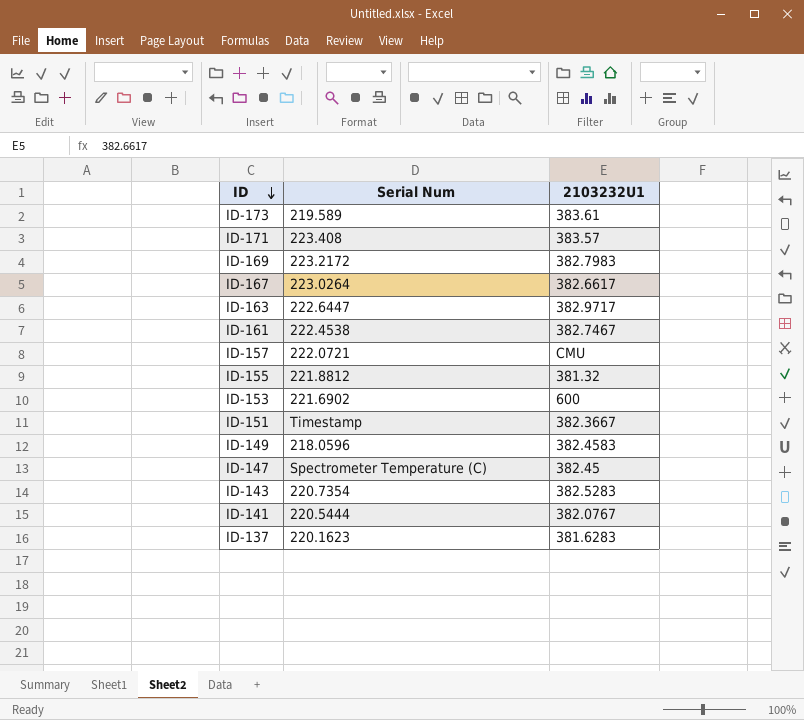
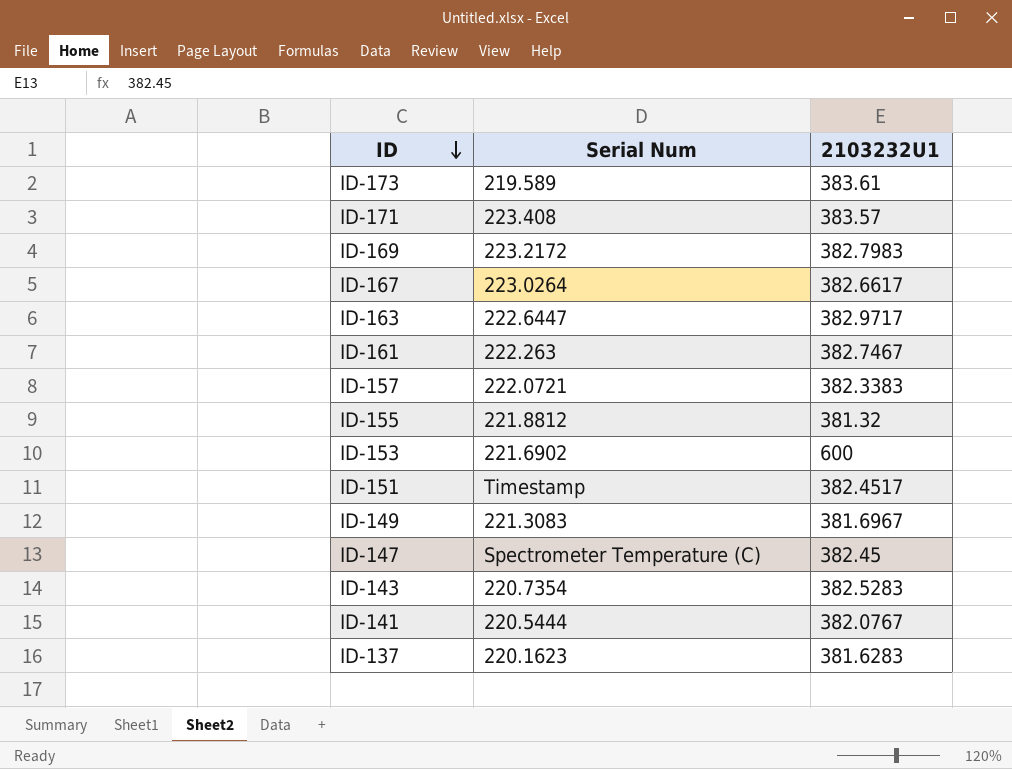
ID-161 | Serial Num: 222.4538 -> 222.263
ID-157 | 2103232U1: CMU -> 382.3383
ID-151 | 2103232U1: 382.3667 -> 382.4517
ID-149 | Serial Num: 218.0596 -> 221.3083
ID-149 | 2103232U1: 382.4583 -> 381.6967

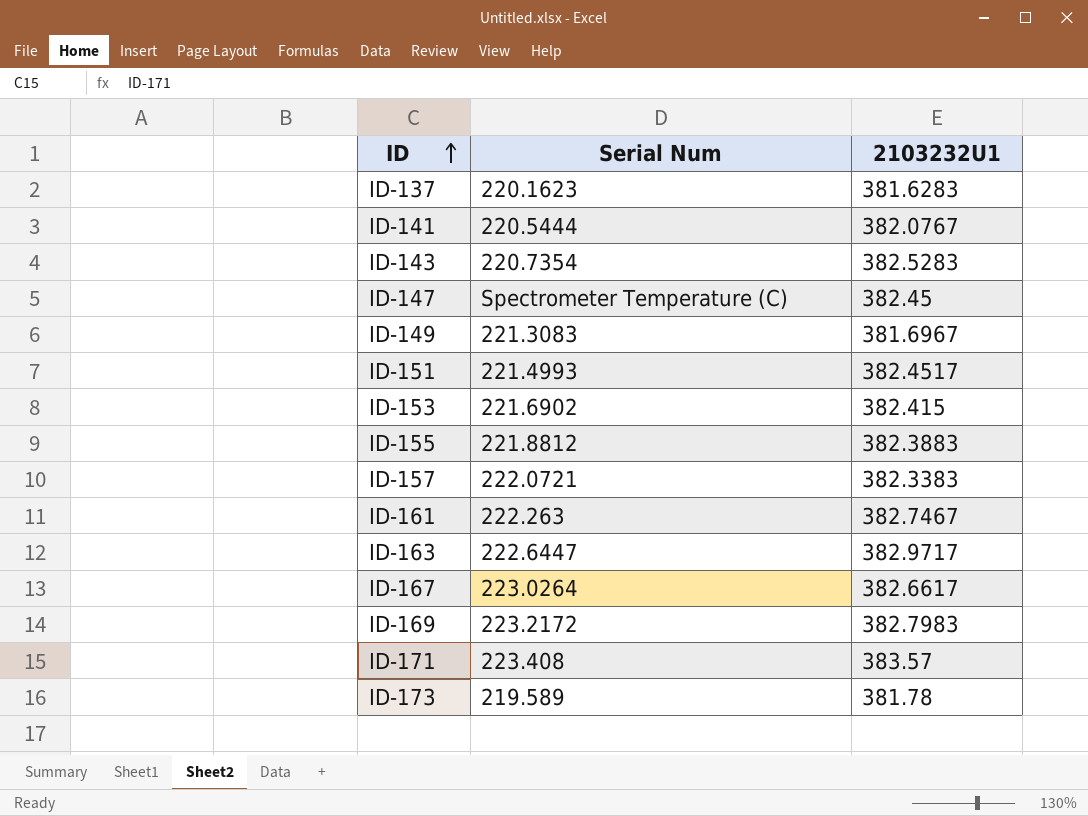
row order: ID descending -> ID ascending
ID-151 | Serial Num: Timestamp -> 221.4993
ID-153 | 2103232U1: 600 -> 382.415
ID-155 | 2103232U1: 381.32 -> 382.3883
ID-173 | 2103232U1: 383.61 -> 381.78

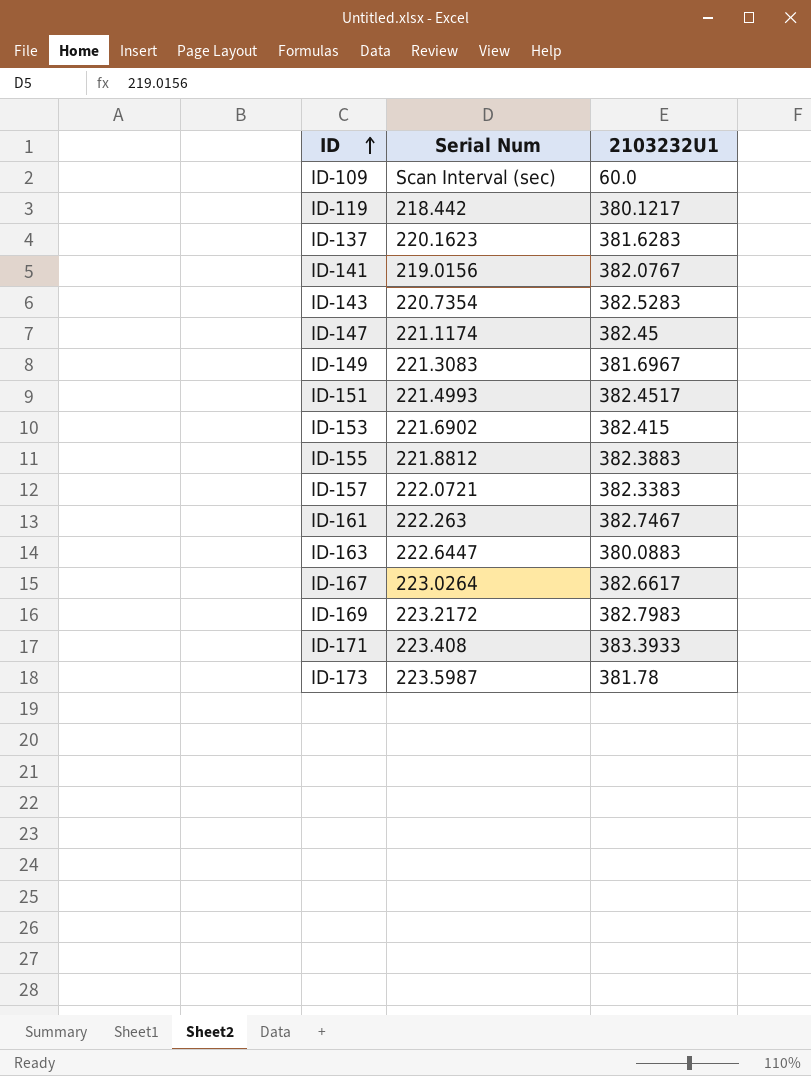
row ID-109: none -> Scan Interval (sec) | 60.0
row ID-119: none -> 218.442 | 380.1217
ID-141 | Serial Num: 220.5444 -> 219.0156
ID-147 | Serial Num: Spectrometer Temperature (C) -> 221.1174
ID-163 | 2103232U1: 382.9717 -> 380.0883
ID-171 | 2103232U1: 383.57 -> 383.3933
ID-173 | Serial Num: 219.589 -> 223.5987

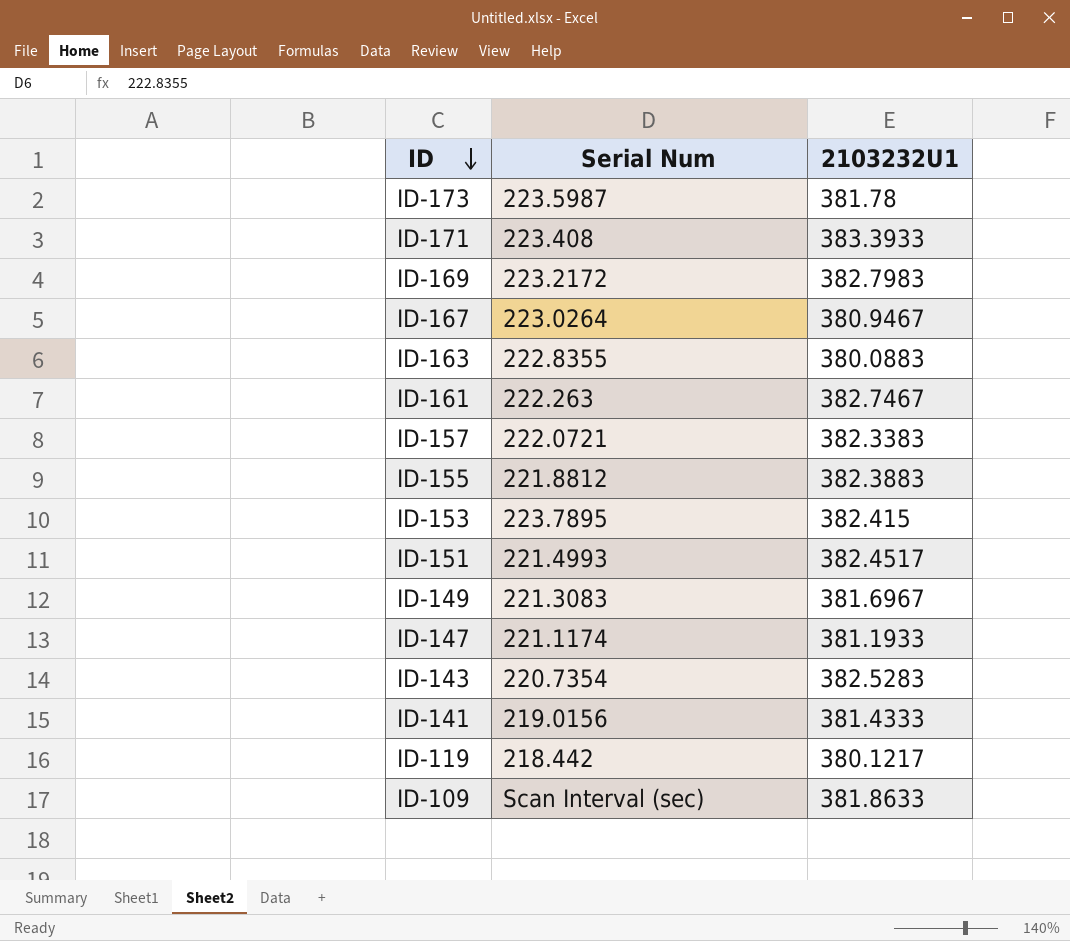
row order: ID ascending -> ID descending
row ID-137: 220.1623 | 381.6283 -> none
ID-167 | 2103232U1: 382.6617 -> 380.9467
ID-163 | Serial Num: 222.6447 -> 222.8355
ID-153 | Serial Num: 221.6902 -> 223.7895
ID-147 | 2103232U1: 382.45 -> 381.1933
ID-141 | 2103232U1: 382.0767 -> 381.4333
ID-109 | 2103232U1: 60.0 -> 381.8633

